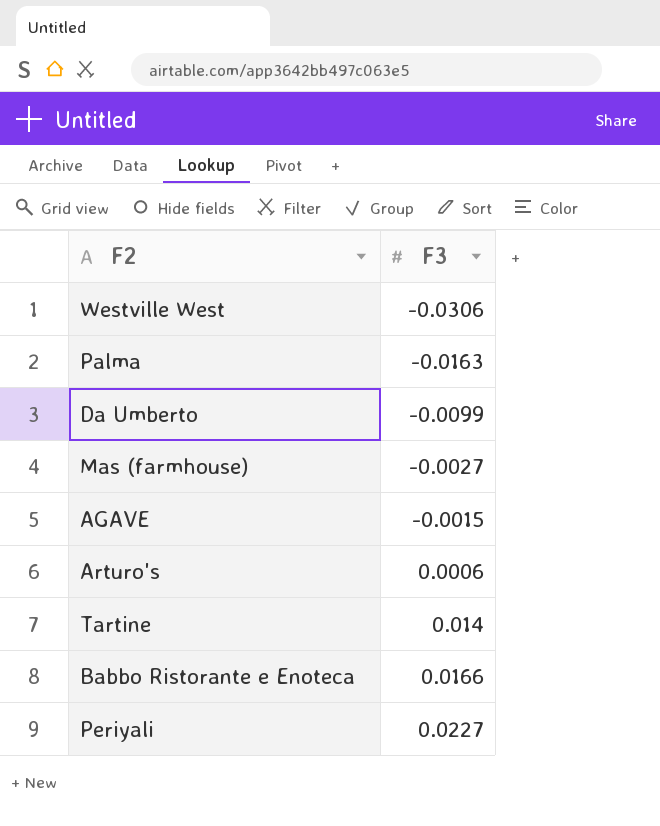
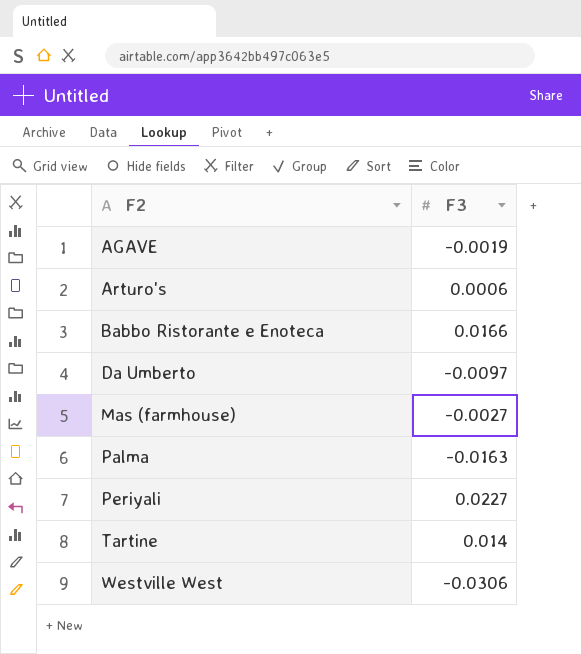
row order: F3 ascending -> F2 ascending
AGAVE | F3: -0.0015 -> -0.0019
Da Umberto | F3: -0.0099 -> -0.0097

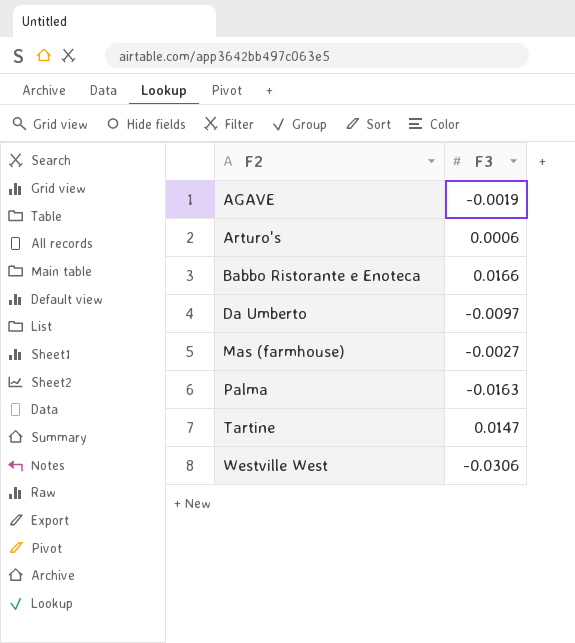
row Periyali: 0.0227 -> none
Tartine | F3: 0.014 -> 0.0147

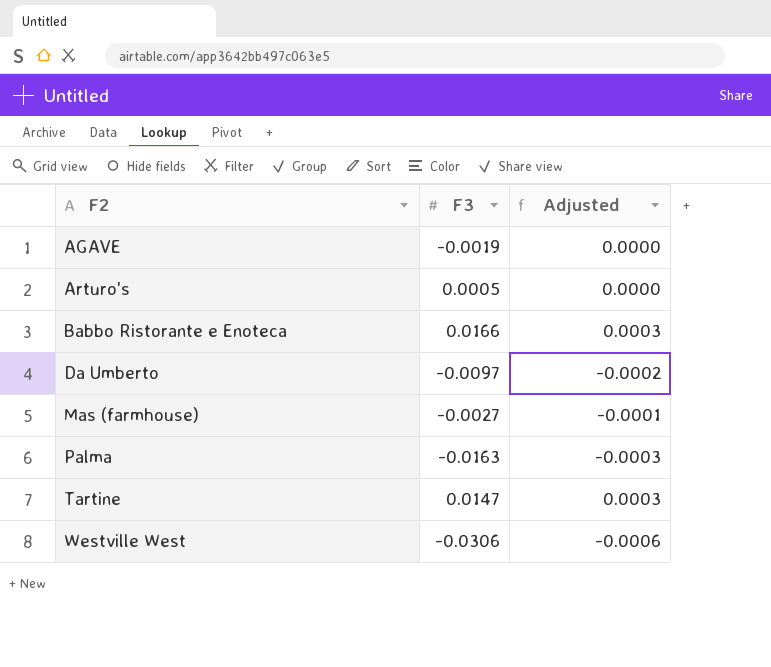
column Adjusted | formula: none -> [F3] * 0.02
Arturo's | F3: 0.0006 -> 0.0005

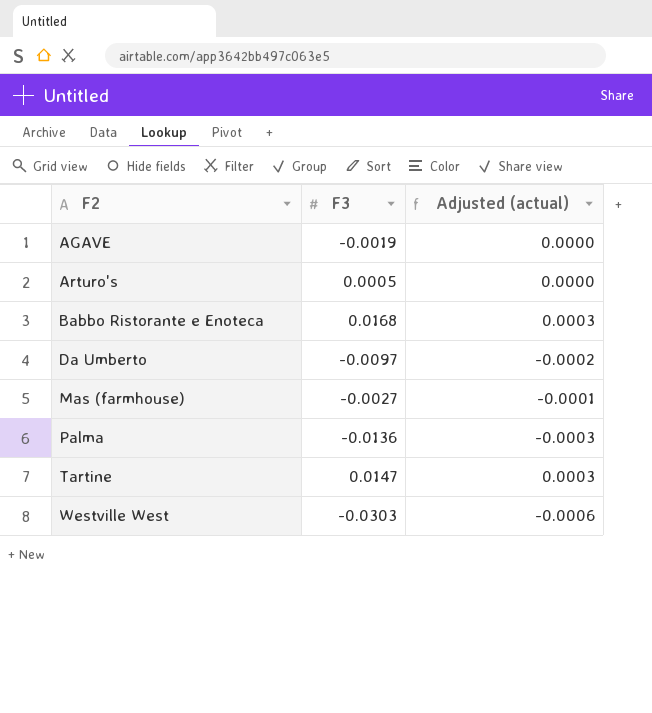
column name: Adjusted -> Adjusted (actual)
Babbo Ristorante e Enoteca | F3: 0.0166 -> 0.0168
Palma | F3: -0.0163 -> -0.0136
Westville West | F3: -0.0306 -> -0.0303

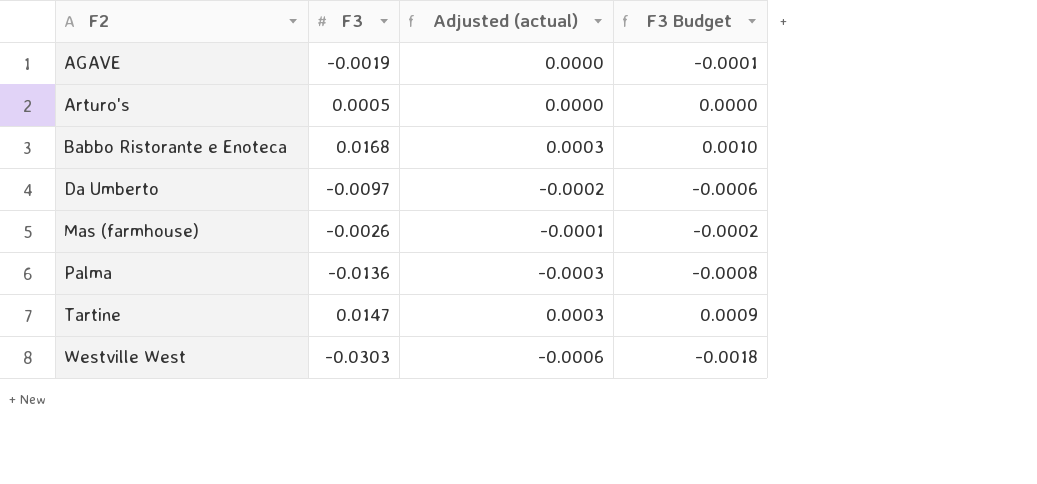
column F3 Budget | formula: none -> [F3] * 0.06
Mas (farmhouse) | F3: -0.0027 -> -0.0026

